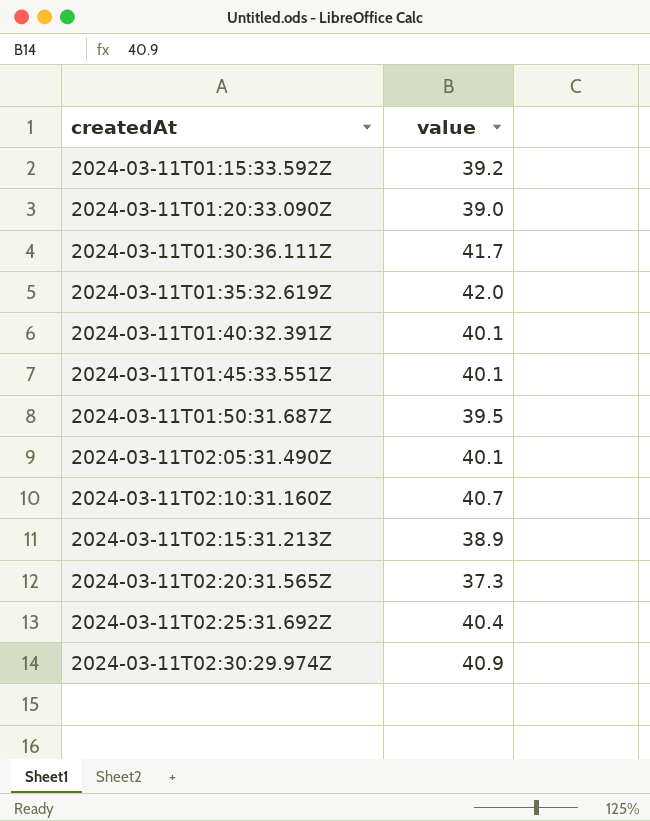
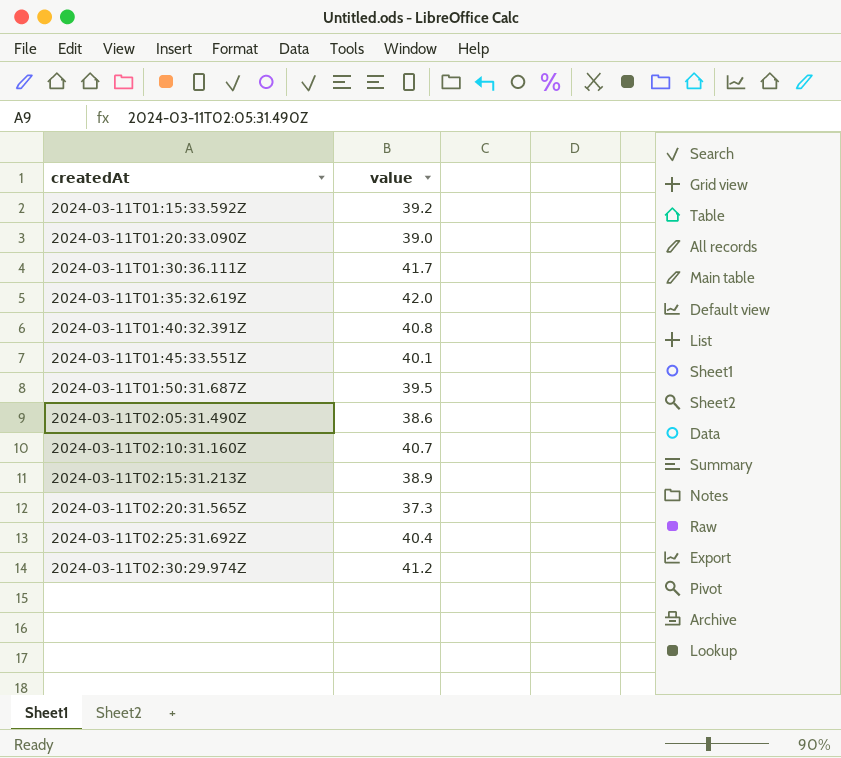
2024-03-11T01:40:32.391Z | value: 40.1 -> 40.8
2024-03-11T02:05:31.490Z | value: 40.1 -> 38.6
2024-03-11T02:30:29.974Z | value: 40.9 -> 41.2

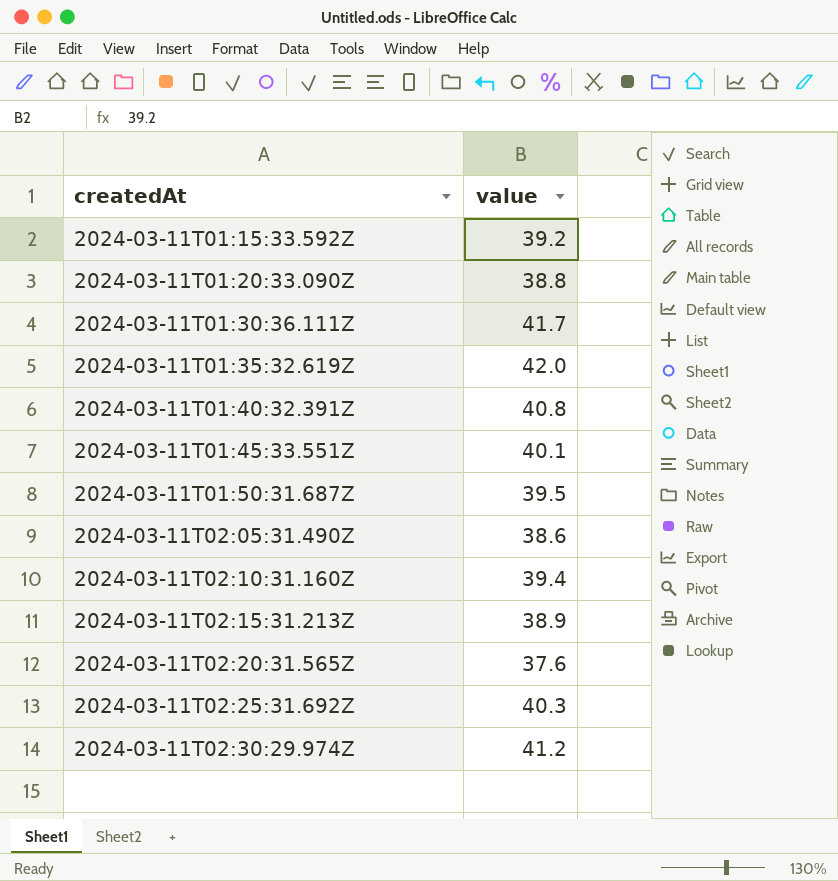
2024-03-11T01:20:33.090Z | value: 39.0 -> 38.8
2024-03-11T02:10:31.160Z | value: 40.7 -> 39.4
2024-03-11T02:20:31.565Z | value: 37.3 -> 37.6
2024-03-11T02:25:31.692Z | value: 40.4 -> 40.3

